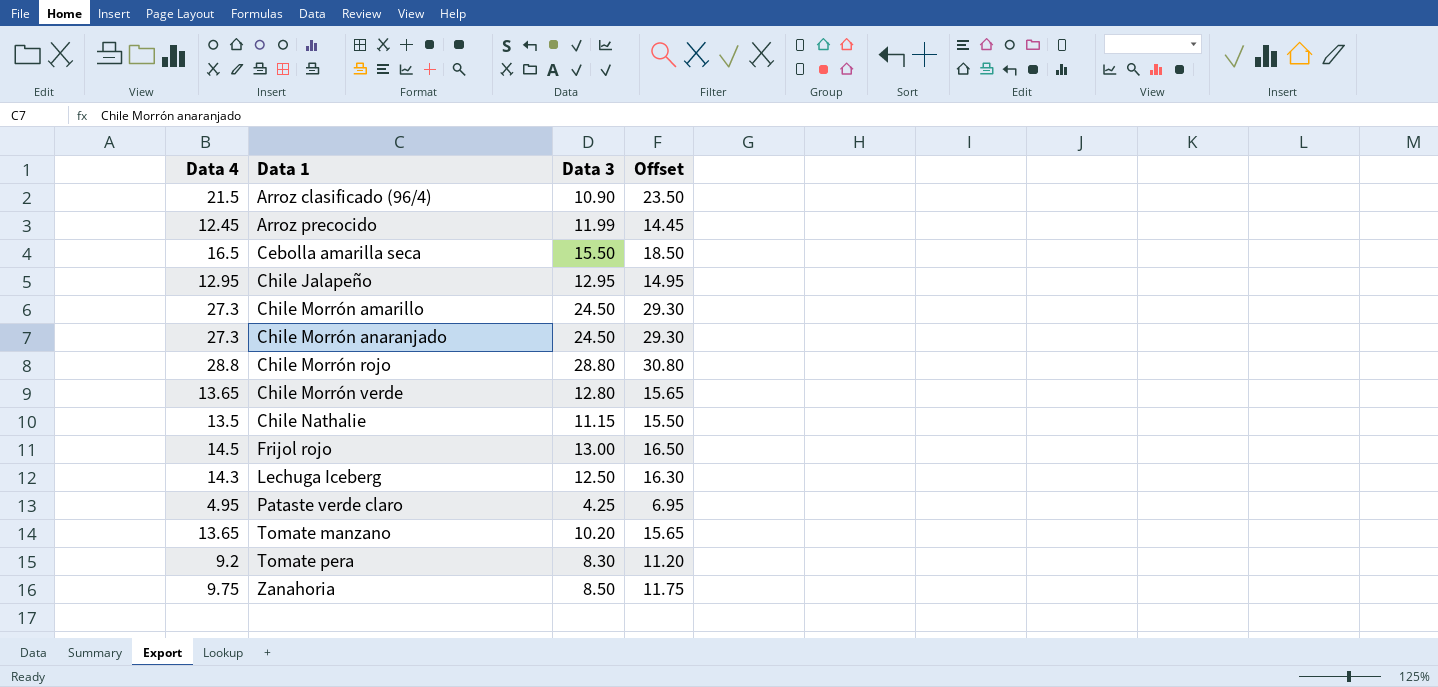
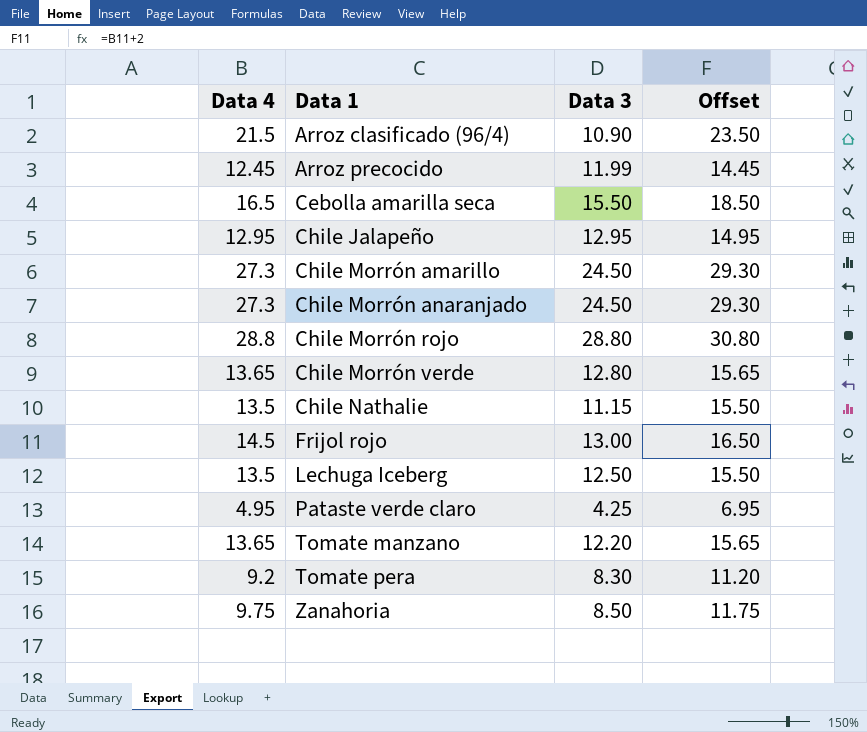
Lechuga Iceberg | Data 4: 14.3 -> 13.5
Lechuga Iceberg | Offset: 16.30 -> 15.50
Tomate manzano | Data 3: 10.20 -> 12.20

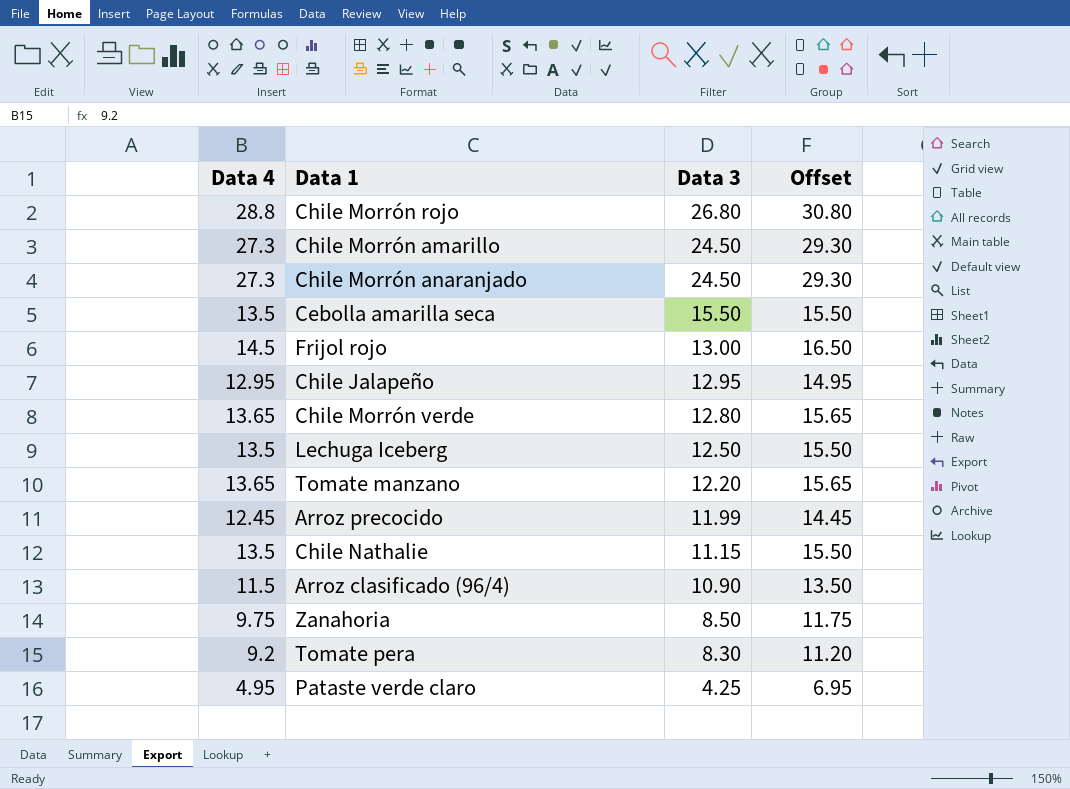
row order: Data 1 ascending -> Data 3 descending
Chile Morrón rojo | Data 3: 28.80 -> 26.80
Cebolla amarilla seca | Data 4: 16.5 -> 13.5
Cebolla amarilla seca | Offset: 18.50 -> 15.50
Arroz clasificado (96/4) | Data 4: 21.5 -> 11.5
Arroz clasificado (96/4) | Offset: 23.50 -> 13.50

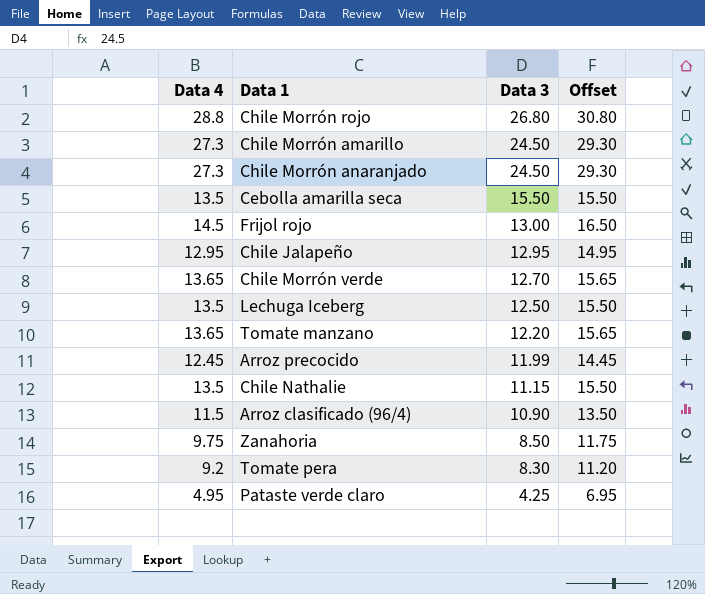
Chile Morrón verde | Data 3: 12.80 -> 12.70

